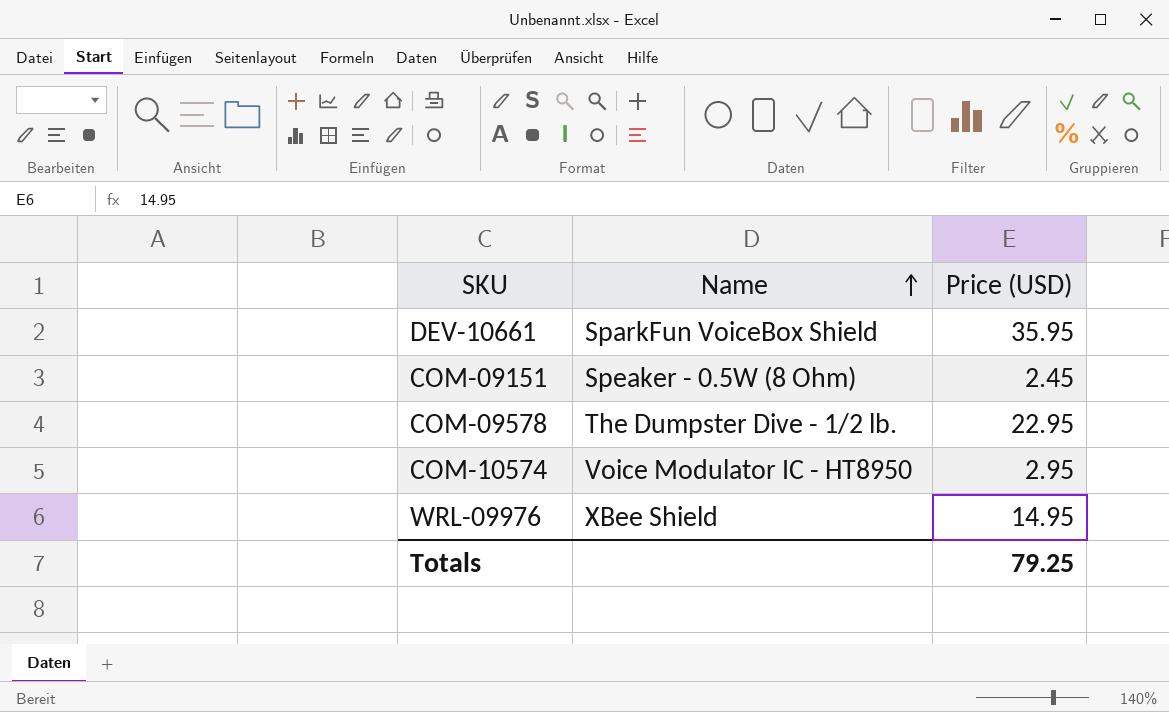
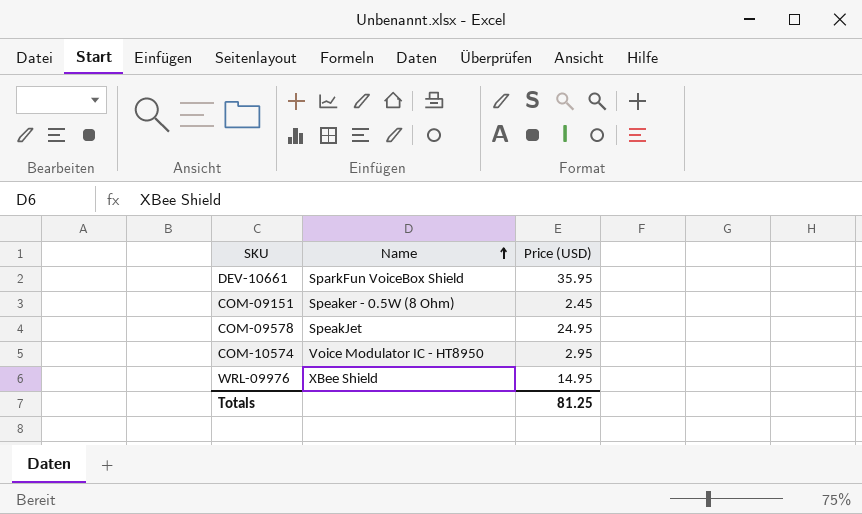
COM-09578 | Name: The Dumpster Dive - 1/2 lb. -> SpeakJet
COM-09578 | Price (USD): 22.95 -> 24.95
Totals | Price (USD): 79.25 -> 81.25

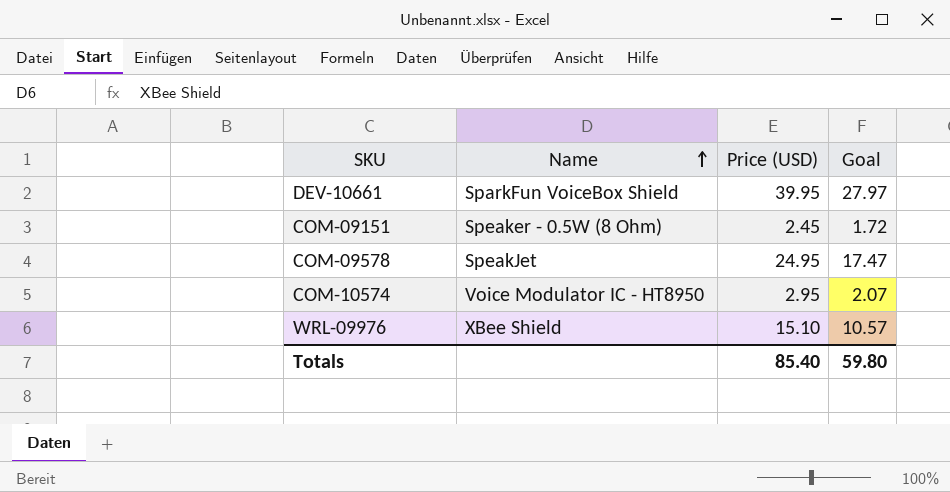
column Goal | formula: none -> [Price (USD)] * 0.7
DEV-10661 | Price (USD): 35.95 -> 39.95
WRL-09976 | Price (USD): 14.95 -> 15.10
Totals | Price (USD): 81.25 -> 85.40

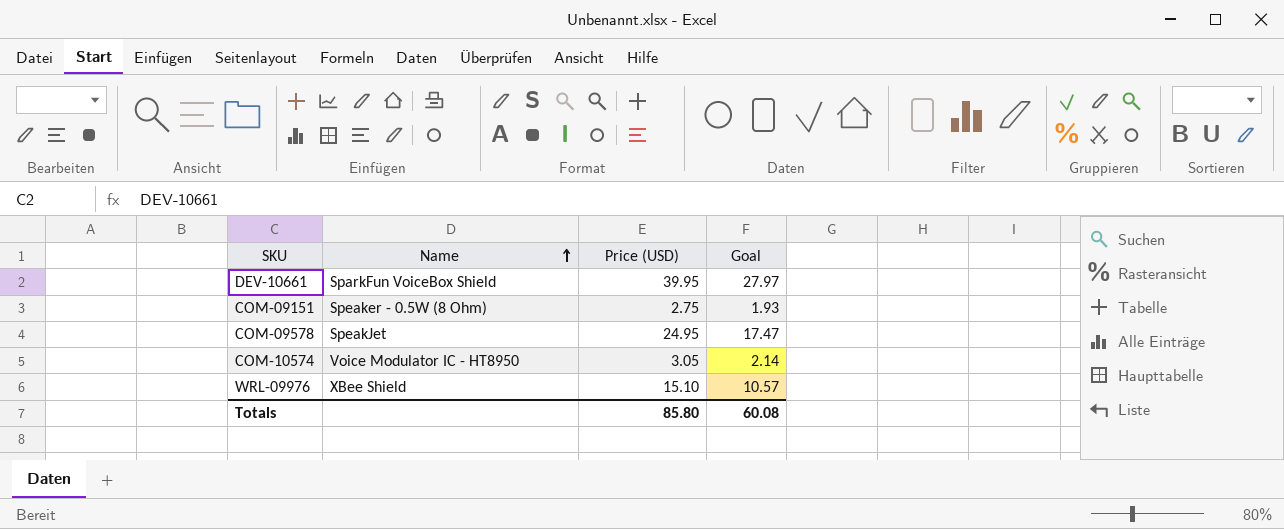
COM-09151 | Price (USD): 2.45 -> 2.75
COM-09151 | Goal: 1.72 -> 1.93
COM-10574 | Price (USD): 2.95 -> 3.05
COM-10574 | Goal: 2.07 -> 2.14
Totals | Price (USD): 85.40 -> 85.80
Totals | Goal: 59.80 -> 60.08

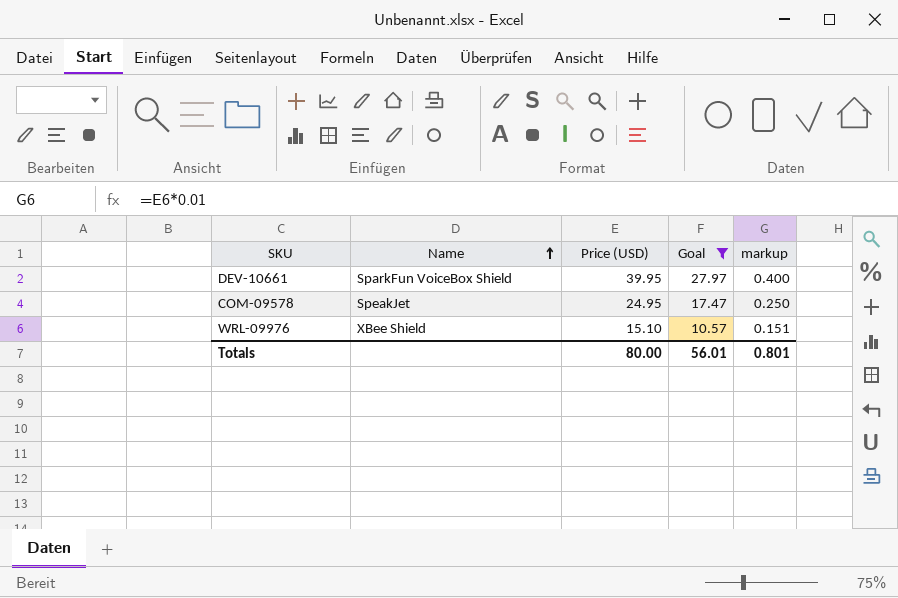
filter: none -> Goal >= 10.57
column markup | formula: none -> [Price (USD)] * 0.01
Totals | Price (USD): 85.80 -> 80.00
Totals | Goal: 60.08 -> 56.01

